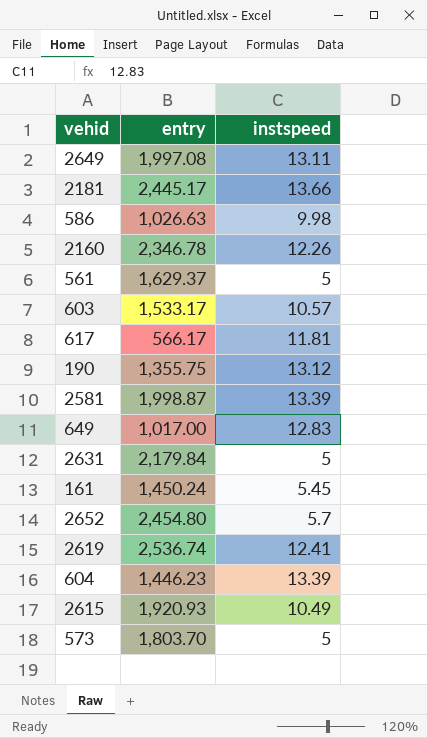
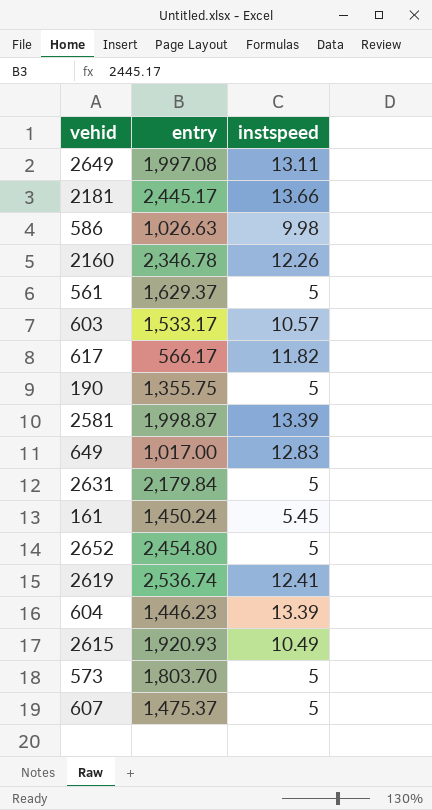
617 | instspeed: 11.81 -> 11.82
190 | instspeed: 13.12 -> 5
2652 | instspeed: 5.7 -> 5
row 607: none -> 1,475.37 | 5

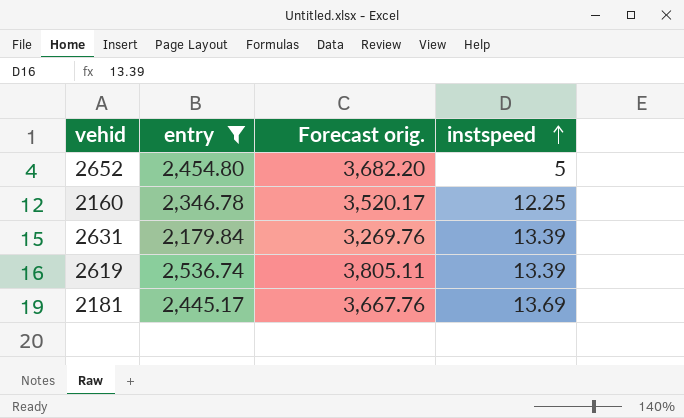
filter: none -> entry >= 2,179.84
row order: none -> instspeed ascending
column Forecast orig. | formula: none -> [entry] * 1.5
2160 | instspeed: 12.26 -> 12.25
2631 | instspeed: 5 -> 13.39
2619 | instspeed: 12.41 -> 13.39
2181 | instspeed: 13.66 -> 13.69

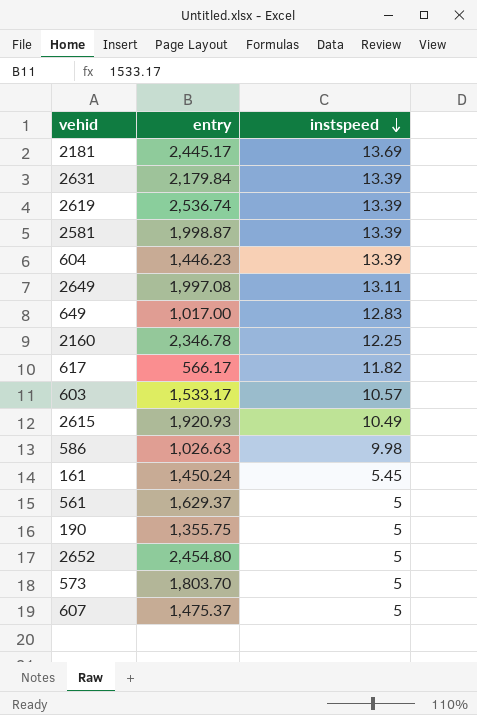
filter: entry >= 2,179.84 -> none
row order: instspeed ascending -> instspeed descending
column Forecast orig. | formula: [entry] * 1.5 -> none

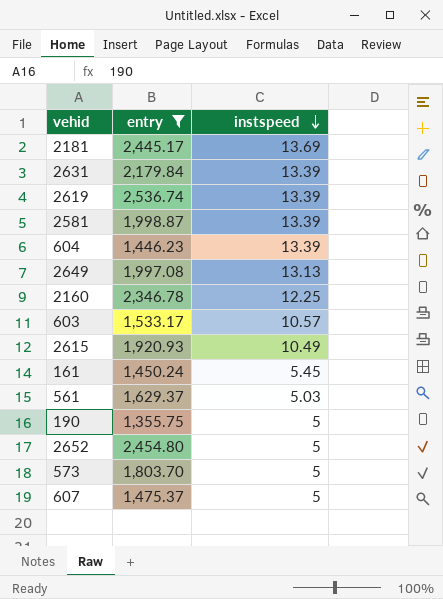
filter: none -> entry >= 1,355.75
2649 | instspeed: 13.11 -> 13.13
561 | instspeed: 5 -> 5.03

